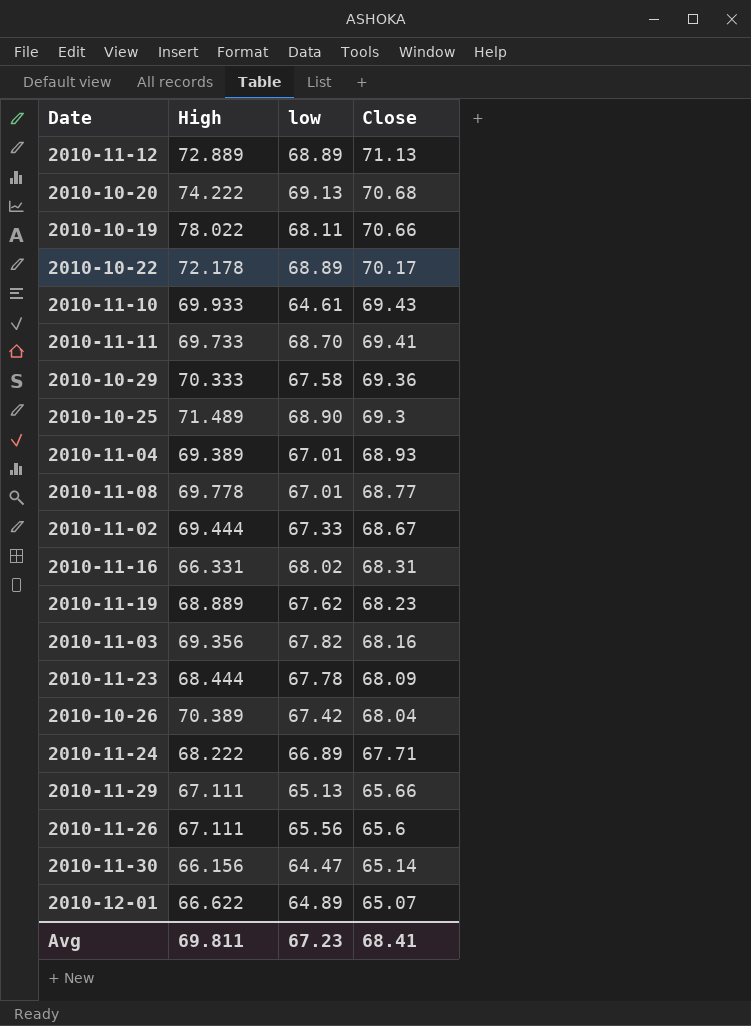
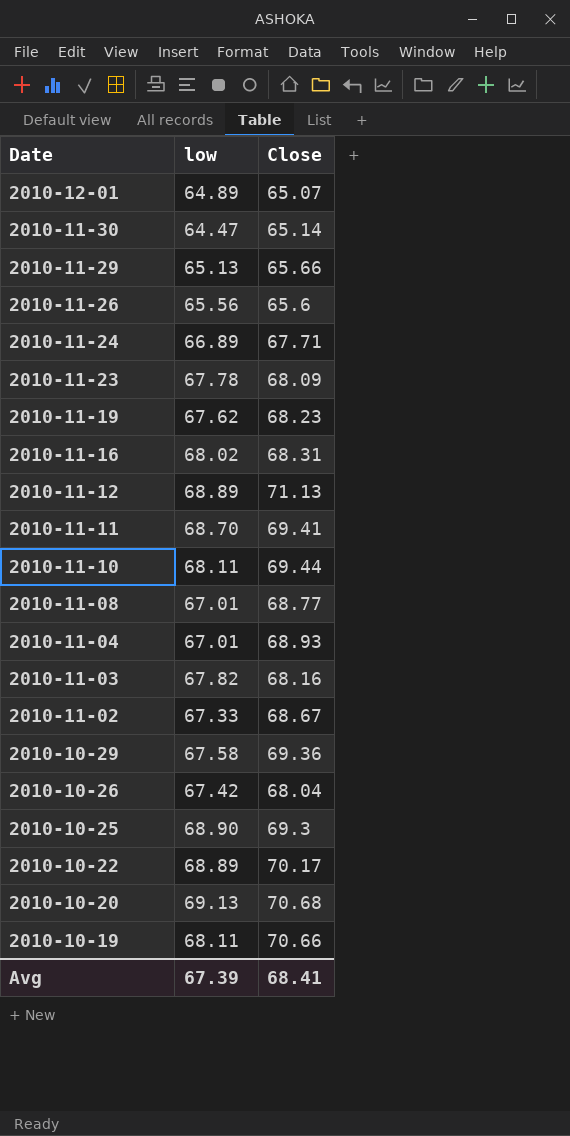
row order: Close descending -> Date descending
column High | position: 2 -> none
2010-11-10 | low: 64.61 -> 68.11
2010-11-10 | Close: 69.43 -> 69.44
Avg | low: 67.23 -> 67.39

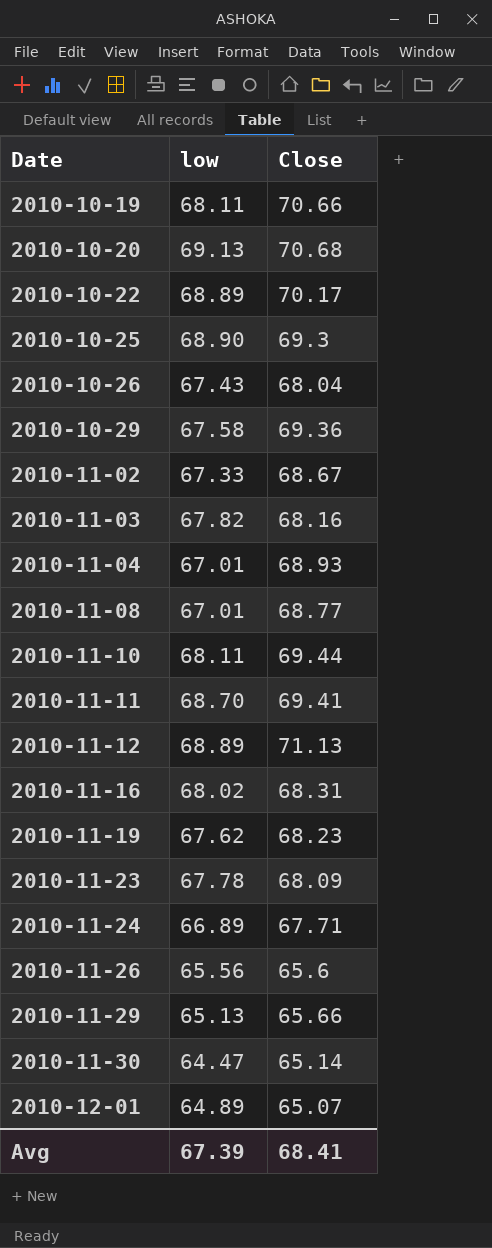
row order: Date descending -> Date ascending
2010-10-26 | low: 67.42 -> 67.43

